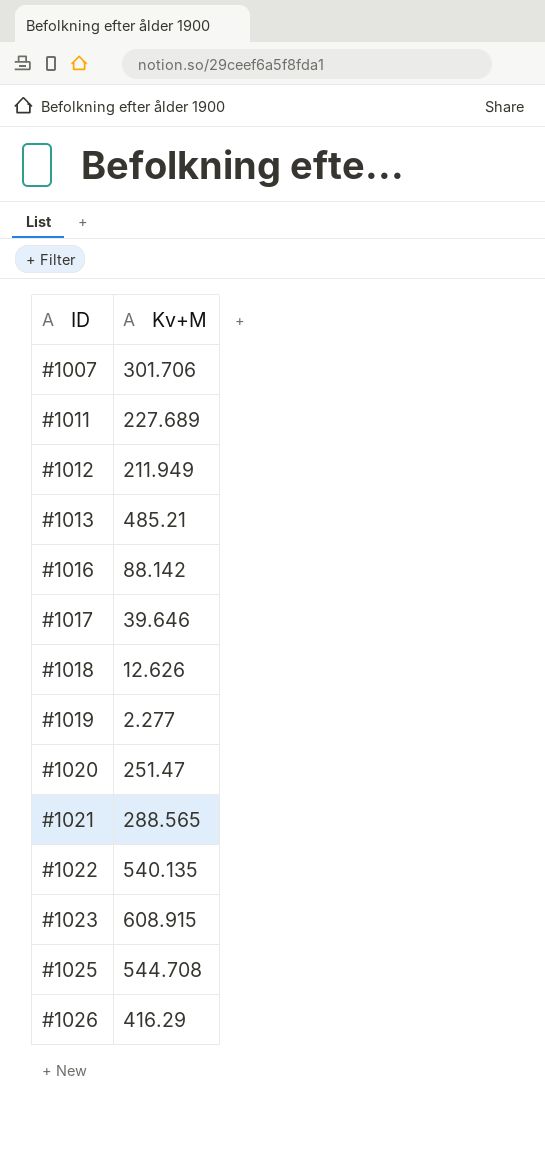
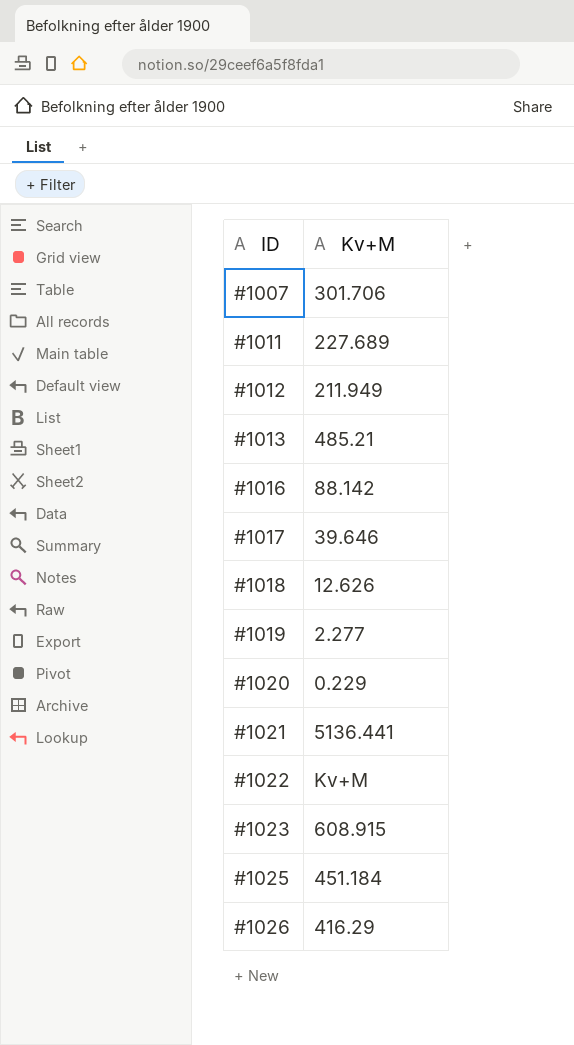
#1020 | Kv+M: 251.47 -> 0.229
#1021 | Kv+M: 288.565 -> 5136.441
#1022 | Kv+M: 540.135 -> Kv+M
#1025 | Kv+M: 544.708 -> 451.184

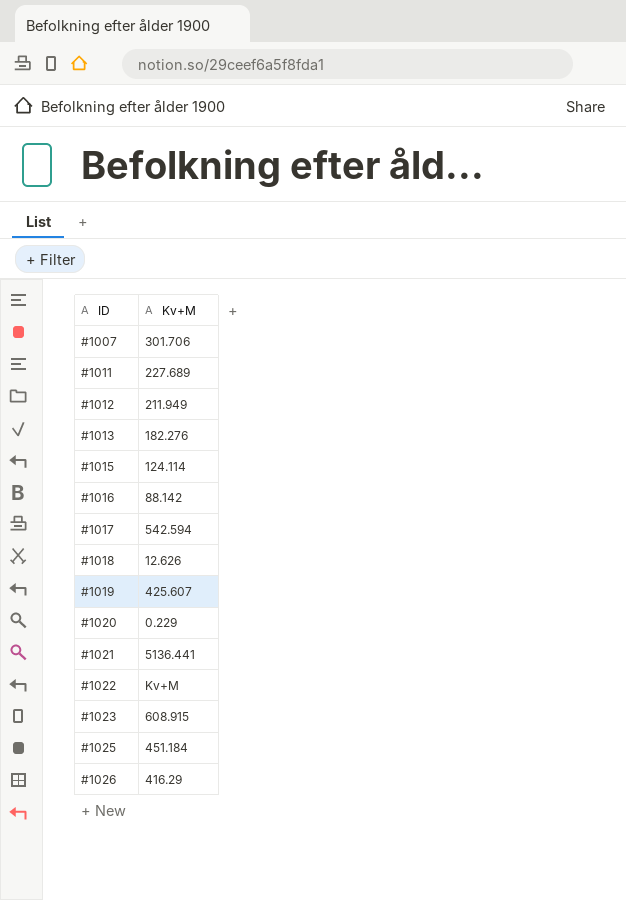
#1013 | Kv+M: 485.21 -> 182.276
row #1015: none -> 124.114
#1017 | Kv+M: 39.646 -> 542.594
#1019 | Kv+M: 2.277 -> 425.607

